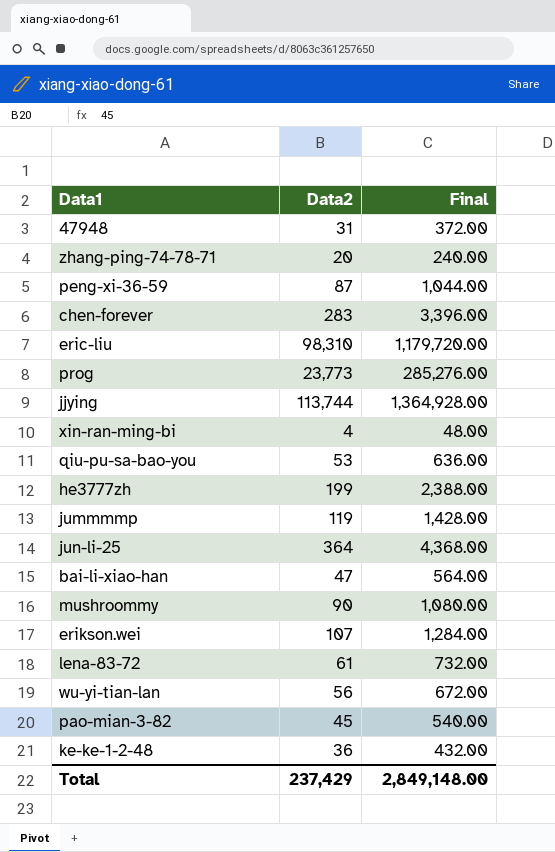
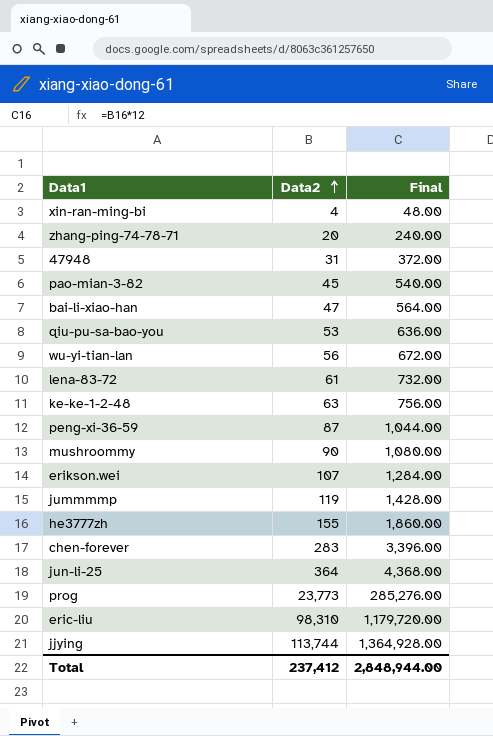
row order: none -> Data2 ascending
ke-ke-1-2-48 | Data2: 36 -> 63
ke-ke-1-2-48 | Final: 432.00 -> 756.00
he3777zh | Data2: 199 -> 155
he3777zh | Final: 2,388.00 -> 1,860.00
Total | Data2: 237,429 -> 237,412
Total | Final: 2,849,148.00 -> 2,848,944.00

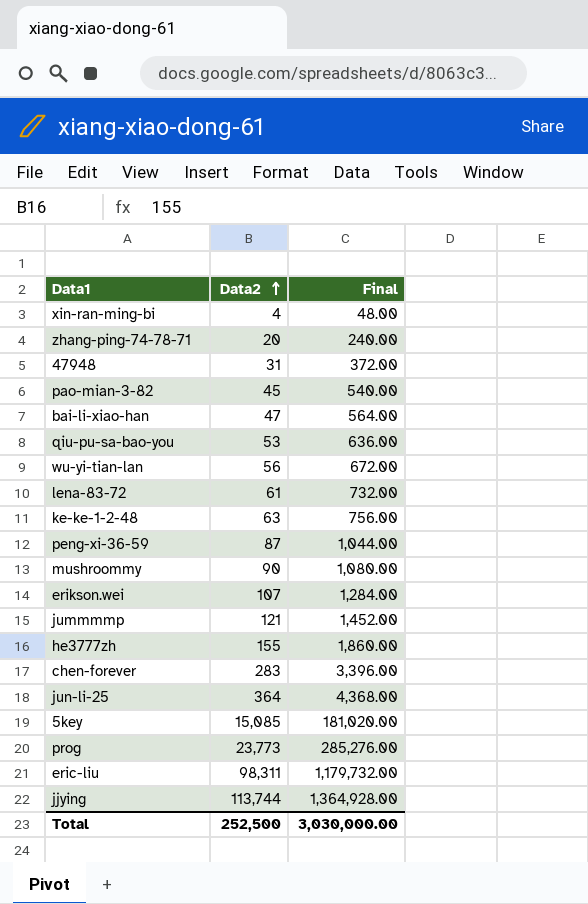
jummmmp | Data2: 119 -> 121
jummmmp | Final: 1,428.00 -> 1,452.00
row 5key: none -> 15,085 | 181,020.00
eric-liu | Data2: 98,310 -> 98,311
eric-liu | Final: 1,179,720.00 -> 1,179,732.00
Total | Data2: 237,412 -> 252,500
Total | Final: 2,848,944.00 -> 3,030,000.00

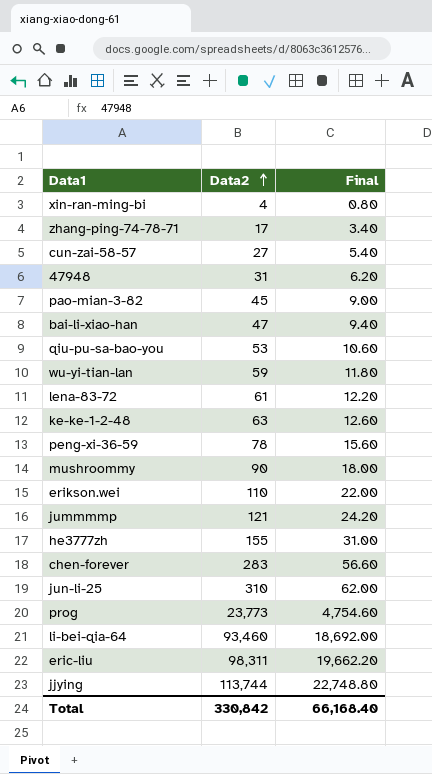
column Final | formula: [Data2] * 12 -> [Data2] * 0.2
row 5key: 15,085 | 181,020.00 -> none
zhang-ping-74-78-71 | Data2: 20 -> 17
row cun-zai-58-57: none -> 27 | 5.40
wu-yi-tian-lan | Data2: 56 -> 59
peng-xi-36-59 | Data2: 87 -> 78
erikson.wei | Data2: 107 -> 110
jun-li-25 | Data2: 364 -> 310
row li-bei-qia-64: none -> 93,460 | 18,692.00
Total | Data2: 252,500 -> 330,842
Total | Final: 3,030,000.00 -> 66,168.40

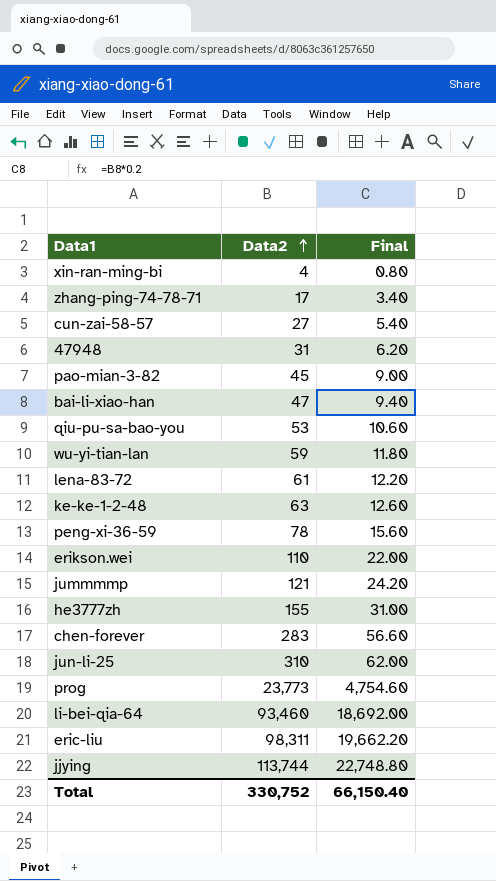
row mushroommy: 90 | 18.00 -> none
Total | Data2: 330,842 -> 330,752
Total | Final: 66,168.40 -> 66,150.40

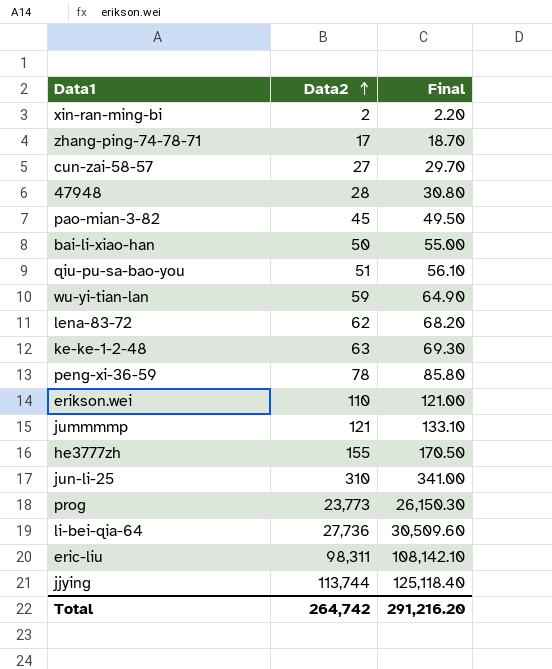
column Final | formula: [Data2] * 0.2 -> [Data2] * 1.1
row chen-forever: 283 | 56.60 -> none
xin-ran-ming-bi | Data2: 4 -> 2
47948 | Data2: 31 -> 28
bai-li-xiao-han | Data2: 47 -> 50
qiu-pu-sa-bao-you | Data2: 53 -> 51
lena-83-72 | Data2: 61 -> 62
li-bei-qia-64 | Data2: 93,460 -> 27,736
Total | Data2: 330,752 -> 264,742
Total | Final: 66,150.40 -> 291,216.20

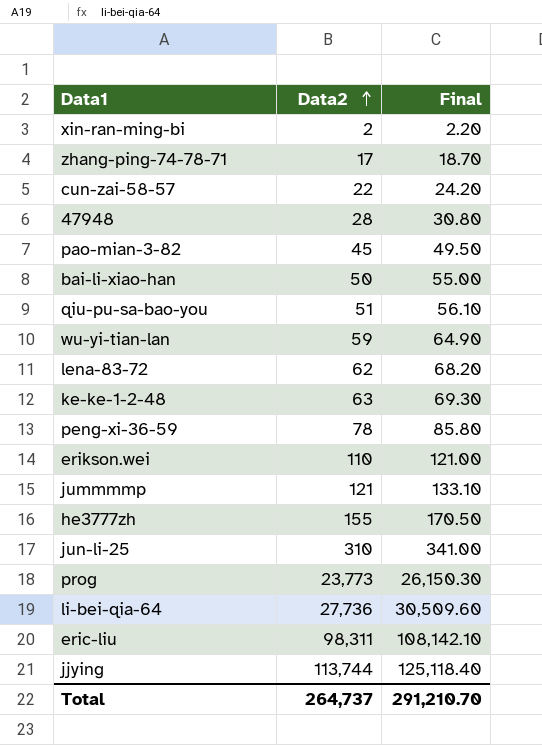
cun-zai-58-57 | Data2: 27 -> 22
cun-zai-58-57 | Final: 29.70 -> 24.20
Total | Data2: 264,742 -> 264,737
Total | Final: 291,216.20 -> 291,210.70

